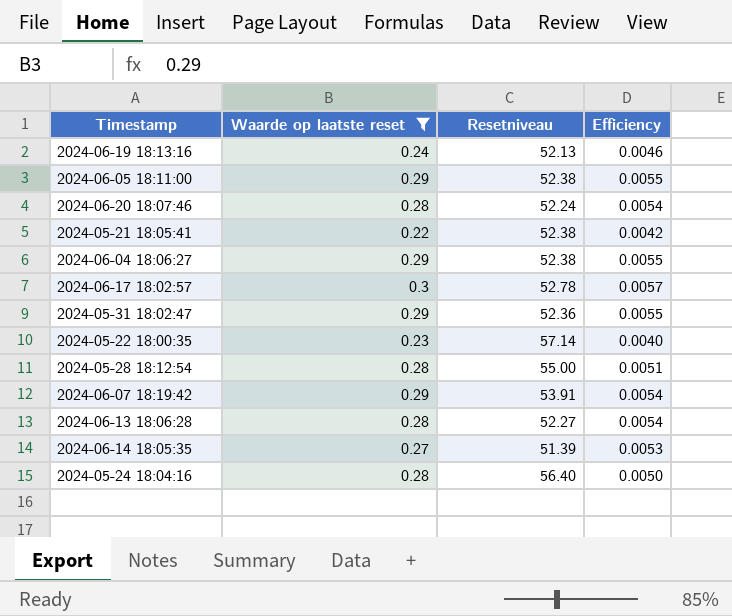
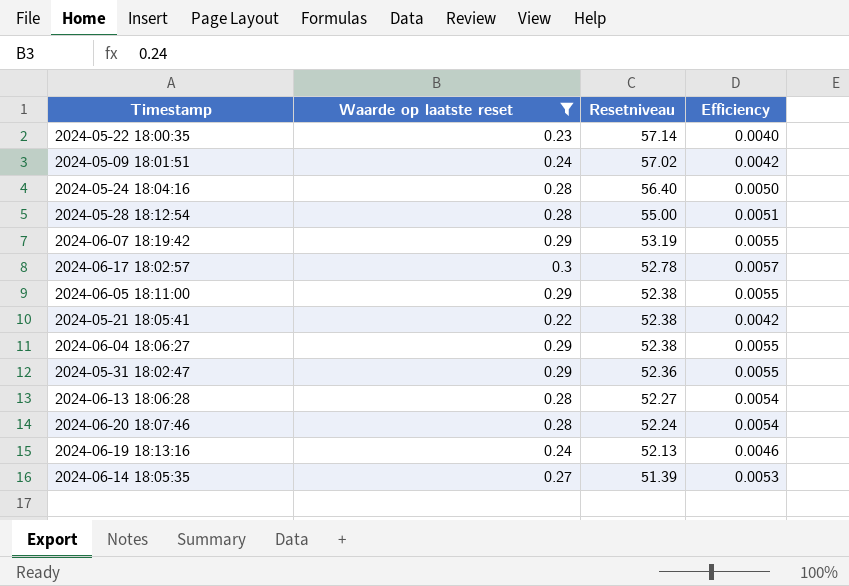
row order: none -> Resetniveau descending
row 2024-05-09 18:01:51: none -> 0.24 | 57.02 | 0.0042
2024-06-07 18:19:42 | Resetniveau: 53.91 -> 53.19
2024-06-07 18:19:42 | Efficiency: 0.0054 -> 0.0055

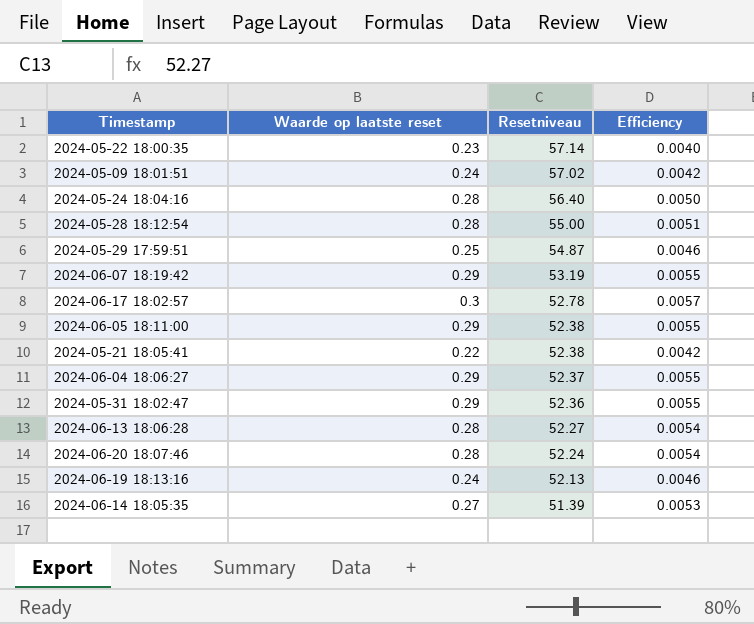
filter: Waarde op laatste reset != 0.25 -> none
2024-06-04 18:06:27 | Resetniveau: 52.38 -> 52.37

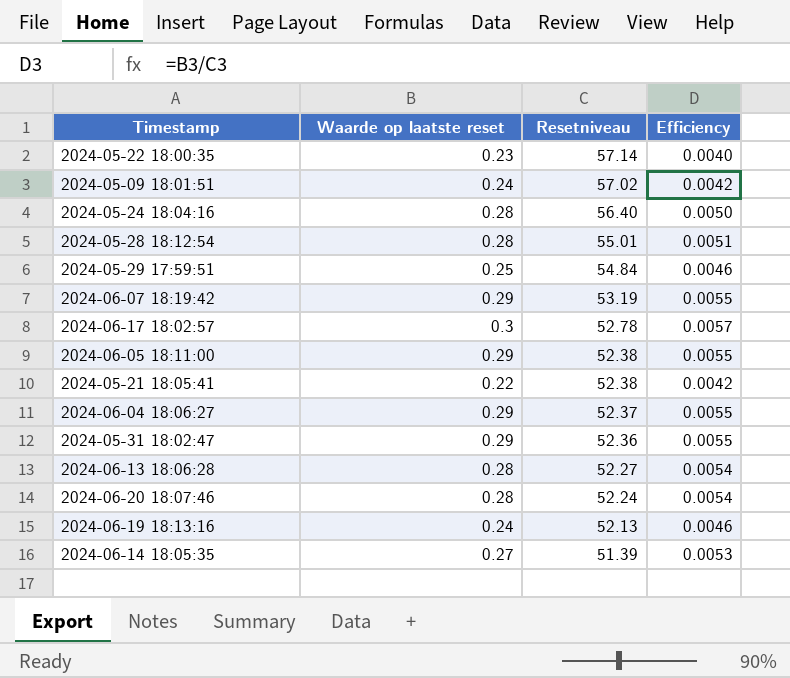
2024-05-28 18:12:54 | Resetniveau: 55.00 -> 55.01
2024-05-29 17:59:51 | Resetniveau: 54.87 -> 54.84

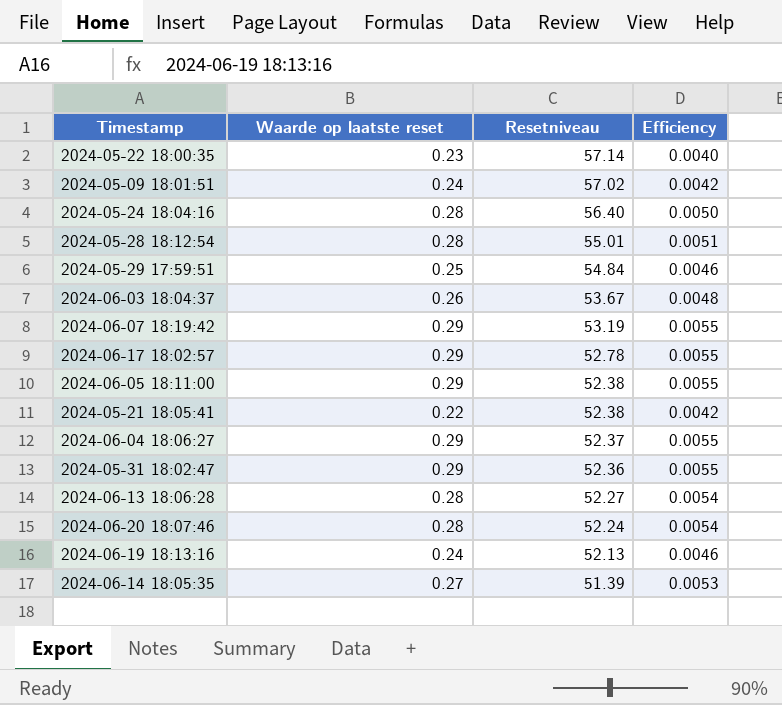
row 2024-06-03 18:04:37: none -> 0.26 | 53.67 | 0.0048
2024-06-17 18:02:57 | Waarde op laatste reset: 0.3 -> 0.29
2024-06-17 18:02:57 | Efficiency: 0.0057 -> 0.0055

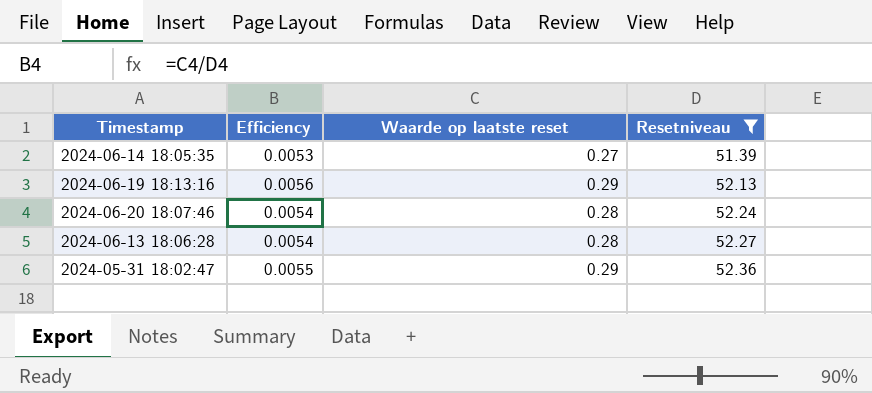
filter: none -> Resetniveau <= 52.36
row order: Resetniveau descending -> Resetniveau ascending
column Efficiency | position: 4 -> 2
2024-06-19 18:13:16 | Efficiency: 0.0046 -> 0.0056
2024-06-19 18:13:16 | Waarde op laatste reset: 0.24 -> 0.29

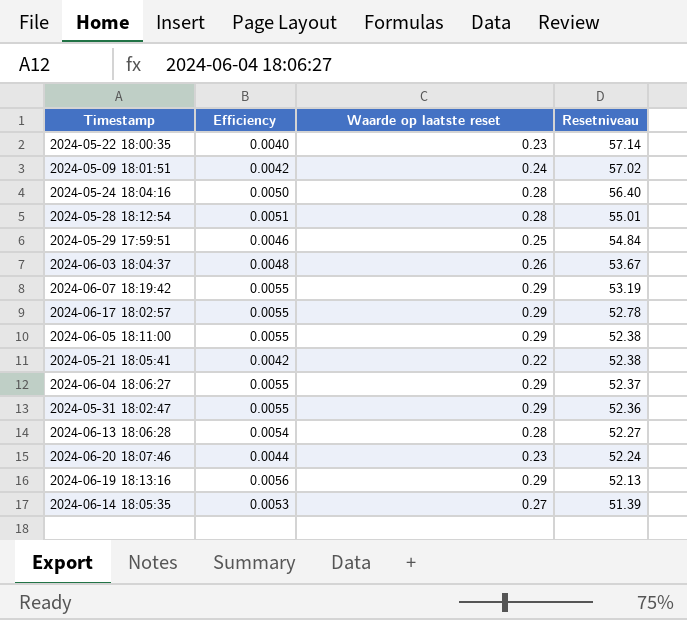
filter: Resetniveau <= 52.36 -> none
row order: Resetniveau ascending -> Resetniveau descending
2024-06-20 18:07:46 | Efficiency: 0.0054 -> 0.0044
2024-06-20 18:07:46 | Waarde op laatste reset: 0.28 -> 0.23

